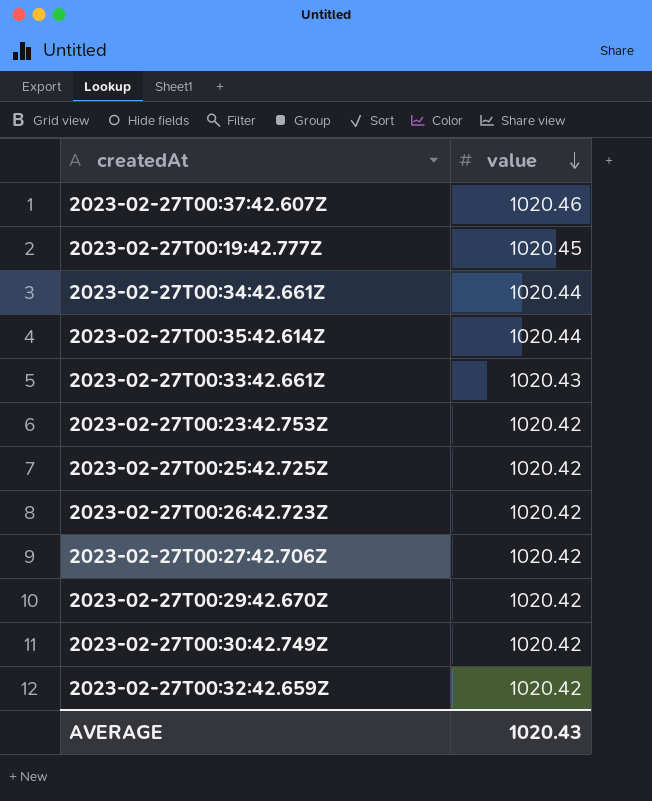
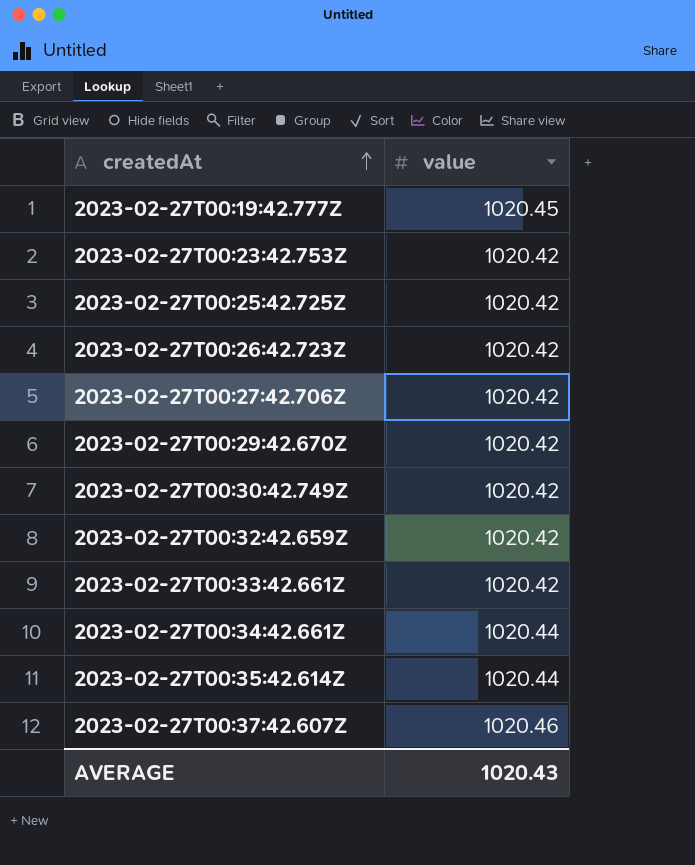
row order: value descending -> createdAt ascending
2023-02-27T00:33:42.661Z | value: 1020.43 -> 1020.42

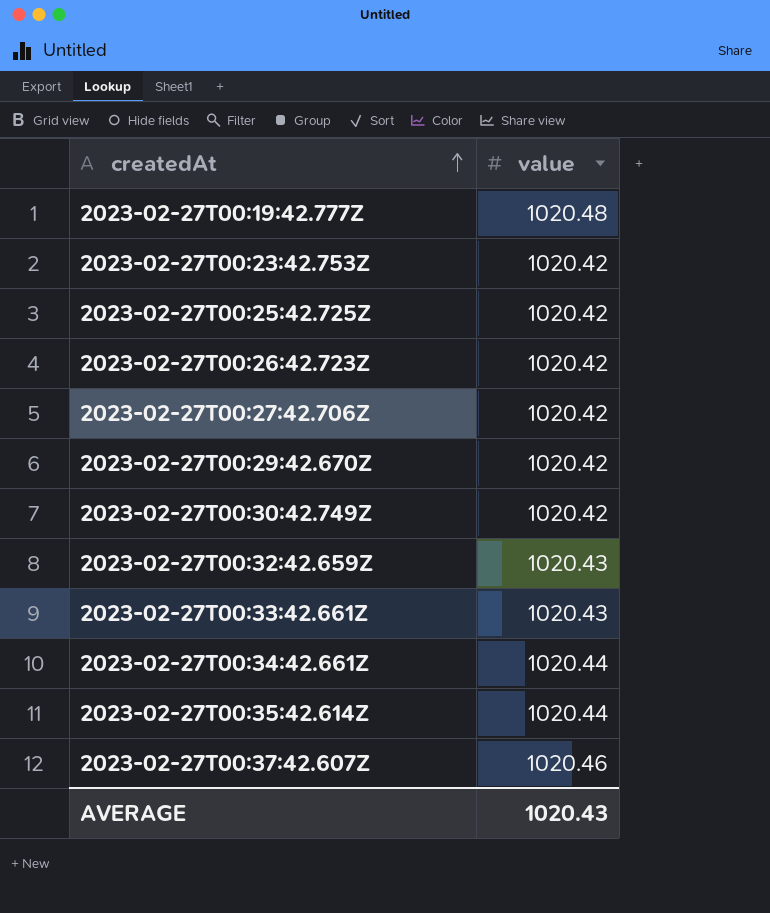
2023-02-27T00:19:42.777Z | value: 1020.45 -> 1020.48
2023-02-27T00:32:42.659Z | value: 1020.42 -> 1020.43
2023-02-27T00:33:42.661Z | value: 1020.42 -> 1020.43

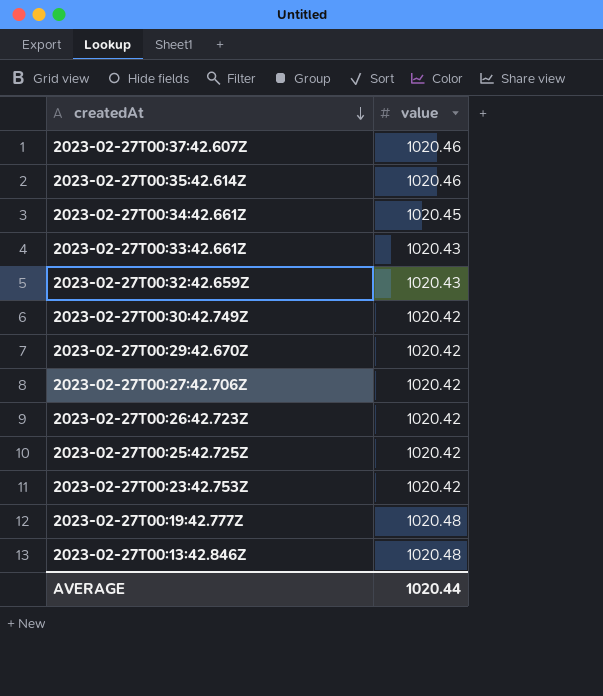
row order: createdAt ascending -> createdAt descending
2023-02-27T00:35:42.614Z | value: 1020.44 -> 1020.46
2023-02-27T00:34:42.661Z | value: 1020.44 -> 1020.45
row 2023-02-27T00:13:42.846Z: none -> 1020.48
AVERAGE | value: 1020.43 -> 1020.44

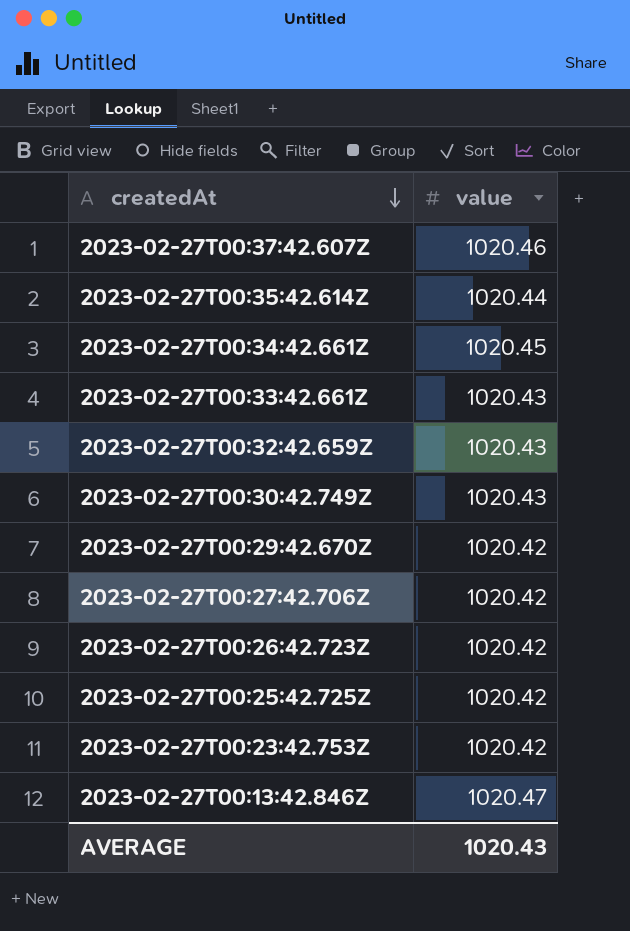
row 2023-02-27T00:19:42.777Z: 1020.48 -> none
2023-02-27T00:35:42.614Z | value: 1020.46 -> 1020.44
2023-02-27T00:30:42.749Z | value: 1020.42 -> 1020.43
2023-02-27T00:13:42.846Z | value: 1020.48 -> 1020.47
AVERAGE | value: 1020.44 -> 1020.43

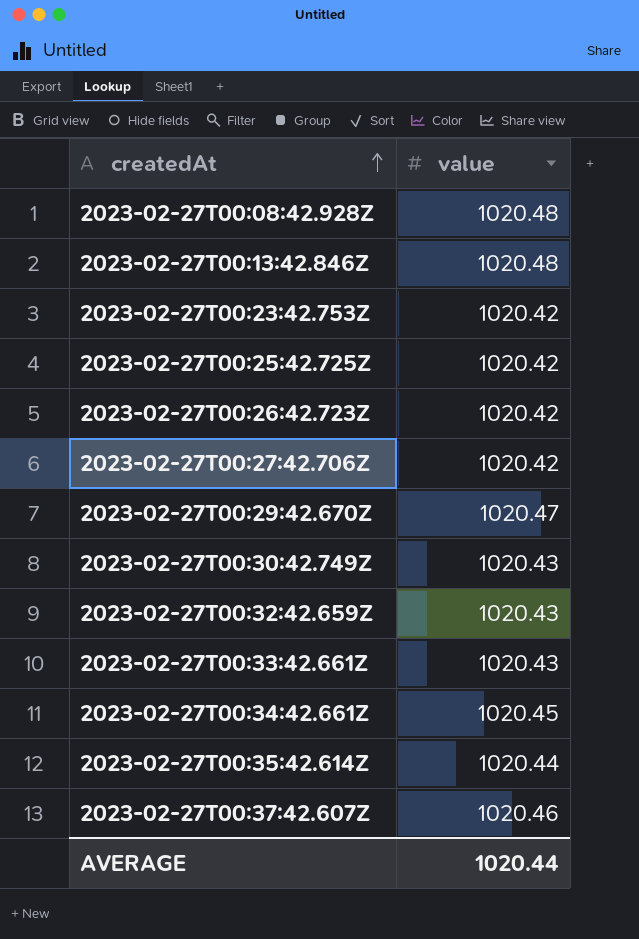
row order: createdAt descending -> createdAt ascending
row 2023-02-27T00:08:42.928Z: none -> 1020.48
2023-02-27T00:13:42.846Z | value: 1020.47 -> 1020.48
2023-02-27T00:29:42.670Z | value: 1020.42 -> 1020.47
AVERAGE | value: 1020.43 -> 1020.44

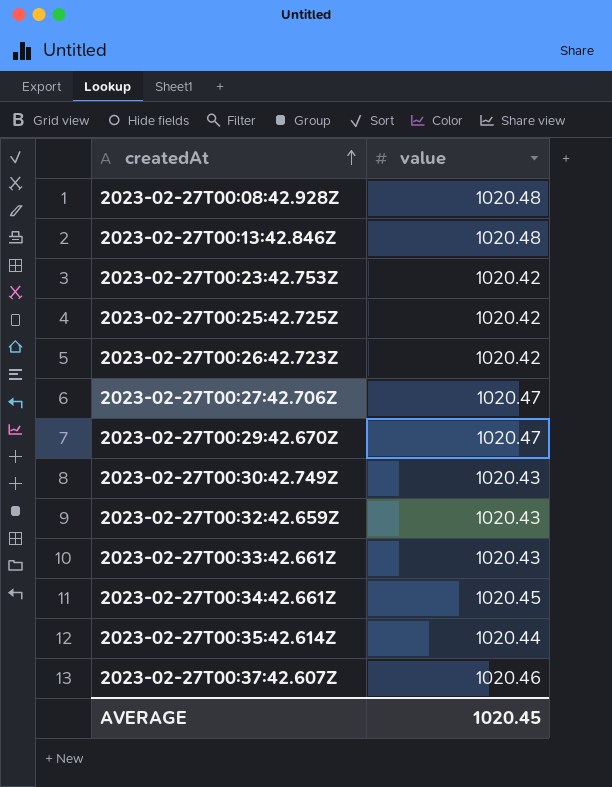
2023-02-27T00:27:42.706Z | value: 1020.42 -> 1020.47
AVERAGE | value: 1020.44 -> 1020.45

